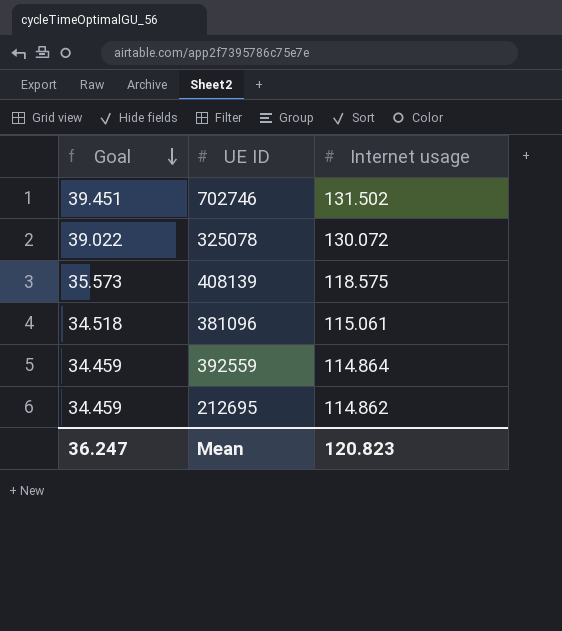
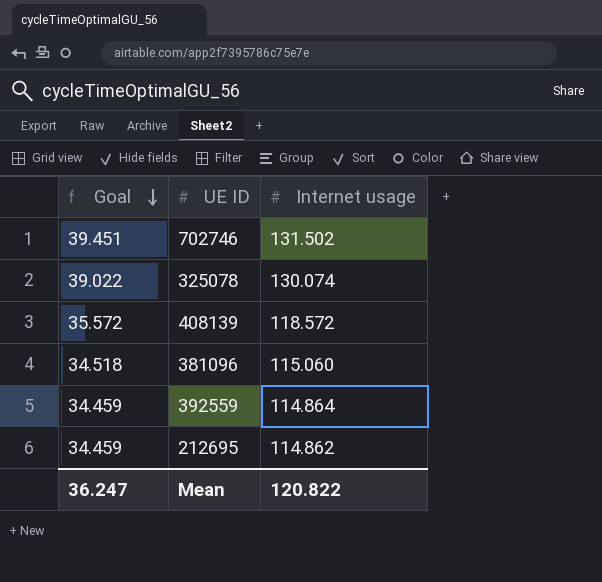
325078 | Internet usage: 130.072 -> 130.074
408139 | Goal: 35.573 -> 35.572
408139 | Internet usage: 118.575 -> 118.572
381096 | Internet usage: 115.061 -> 115.060
Mean | Internet usage: 120.823 -> 120.822

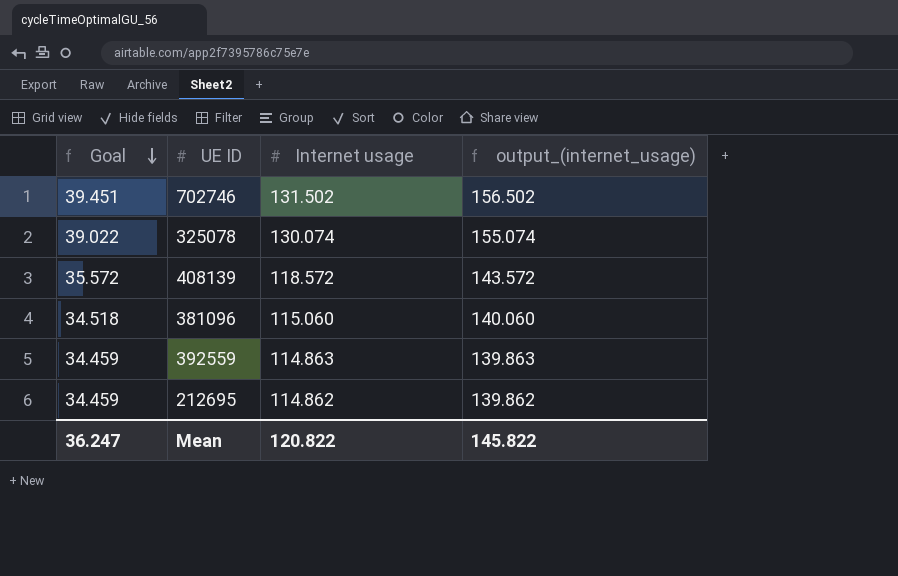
column output_(internet_usage) | formula: none -> [Internet usage] + 25
392559 | Internet usage: 114.864 -> 114.863

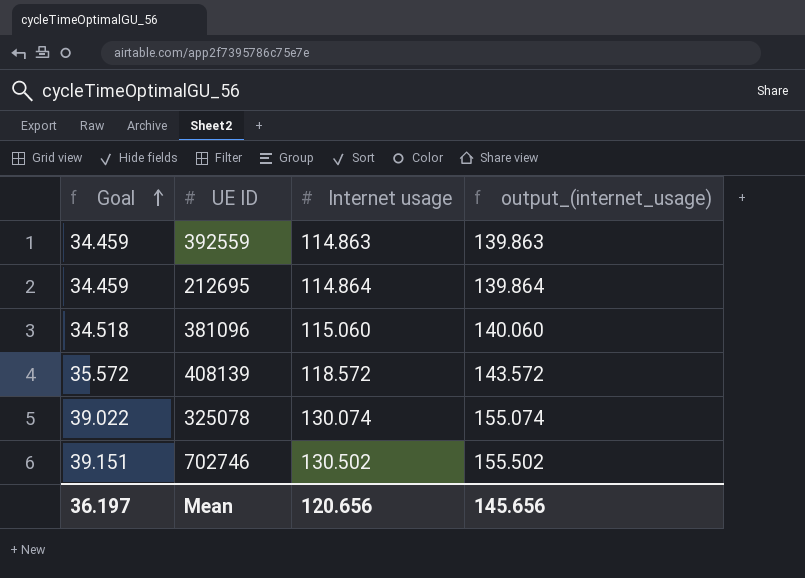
row order: Goal descending -> Goal ascending
212695 | Internet usage: 114.862 -> 114.864
212695 | output_(internet_usage): 139.862 -> 139.864
702746 | Goal: 39.451 -> 39.151
702746 | Internet usage: 131.502 -> 130.502
702746 | output_(internet_usage): 156.502 -> 155.502
Mean | Goal: 36.247 -> 36.197
Mean | Internet usage: 120.822 -> 120.656
Mean | output_(internet_usage): 145.822 -> 145.656

